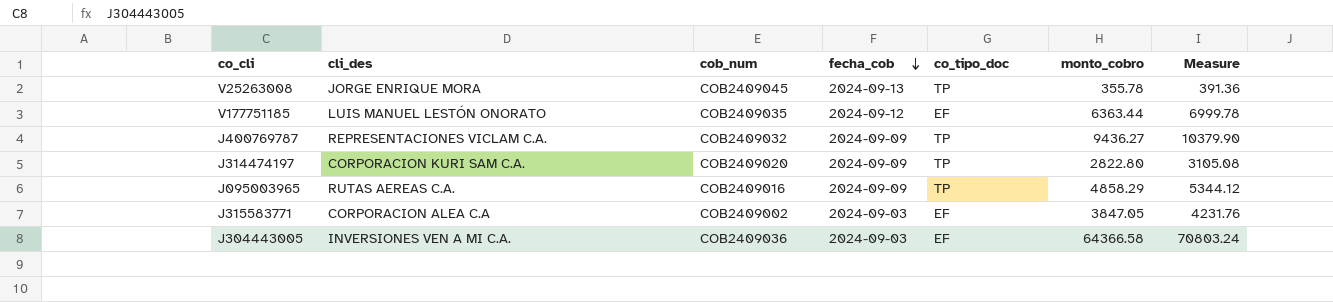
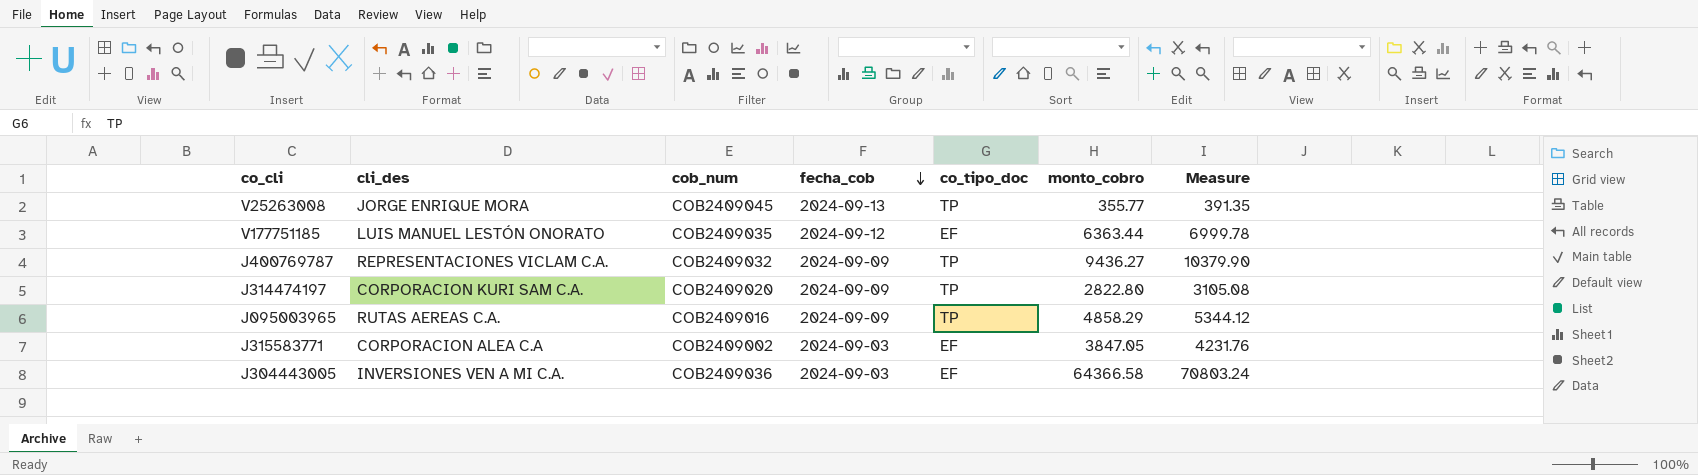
V25263008 | monto_cobro: 355.78 -> 355.77
V25263008 | Measure: 391.36 -> 391.35

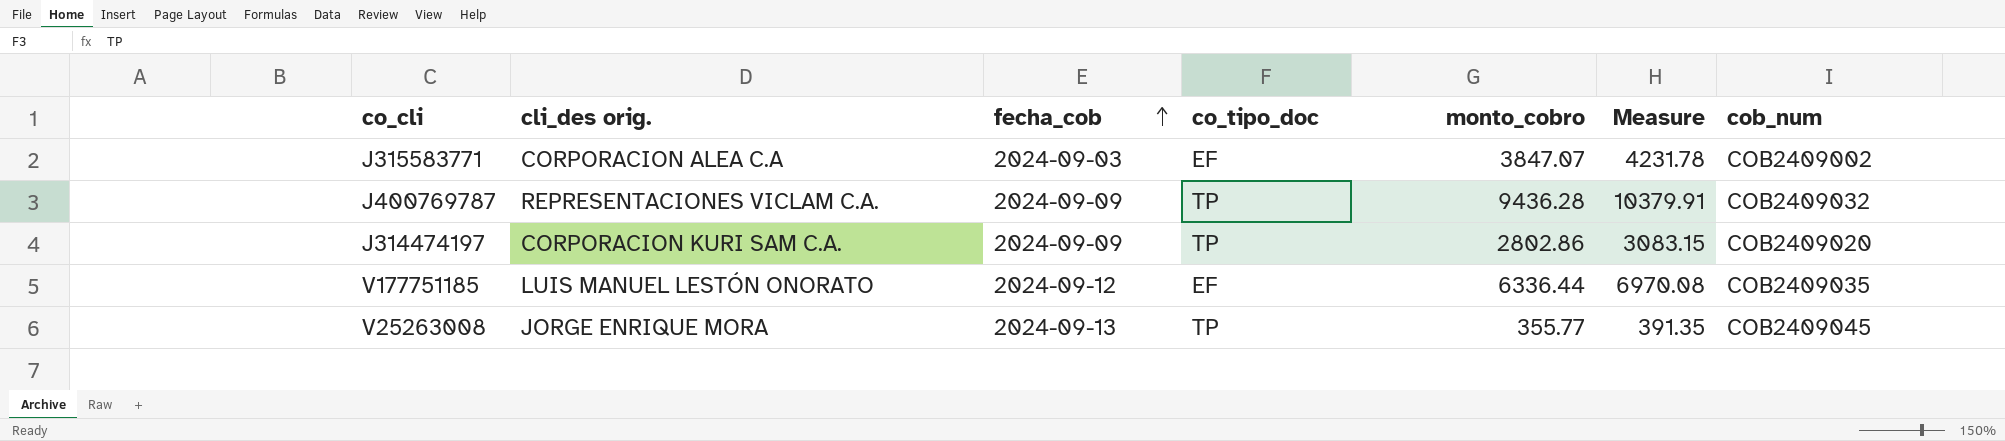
row order: fecha_cob descending -> fecha_cob ascending
column name: cli_des -> cli_des orig.
column cob_num | position: 3 -> 7
row J095003965: RUTAS AEREAS C.A. | COB2409016 | 2024-09-09 | TP | 4858.29 | 5344.12 -> none
row J304443005: INVERSIONES VEN A MI C.A. | COB2409036 | 2024-09-03 | EF | 64366.58 | 70803.24 -> none
J315583771 | monto_cobro: 3847.05 -> 3847.07
J315583771 | Measure: 4231.76 -> 4231.78
J400769787 | monto_cobro: 9436.27 -> 9436.28
J400769787 | Measure: 10379.90 -> 10379.91
J314474197 | monto_cobro: 2822.80 -> 2802.86
J314474197 | Measure: 3105.08 -> 3083.15
V177751185 | monto_cobro: 6363.44 -> 6336.44
V177751185 | Measure: 6999.78 -> 6970.08

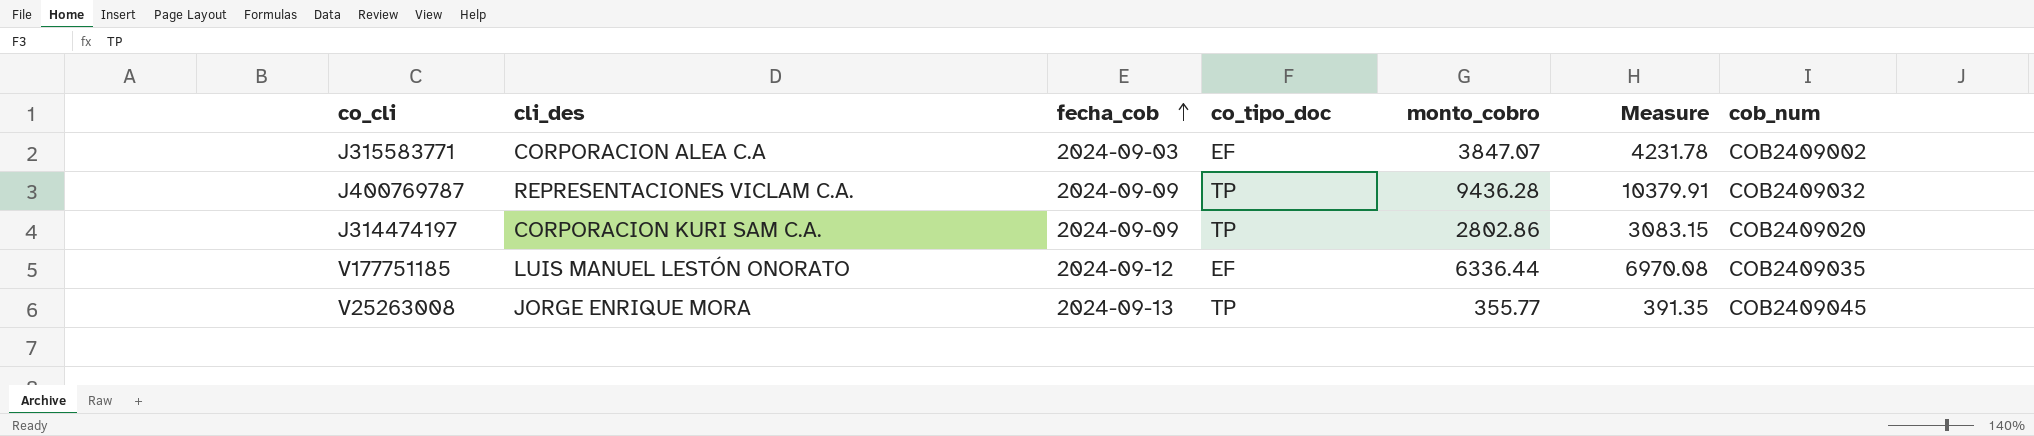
column name: cli_des orig. -> cli_des

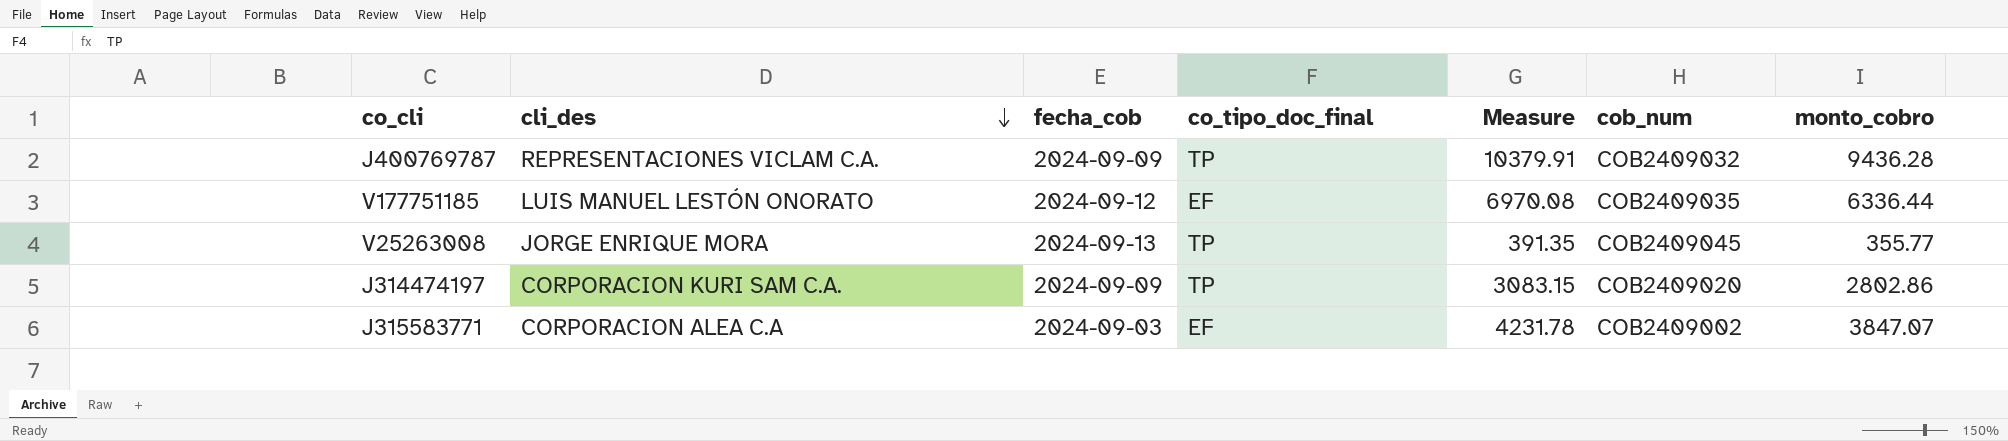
row order: fecha_cob ascending -> cli_des descending
column name: co_tipo_doc -> co_tipo_doc_final
column monto_cobro | position: 5 -> 7

